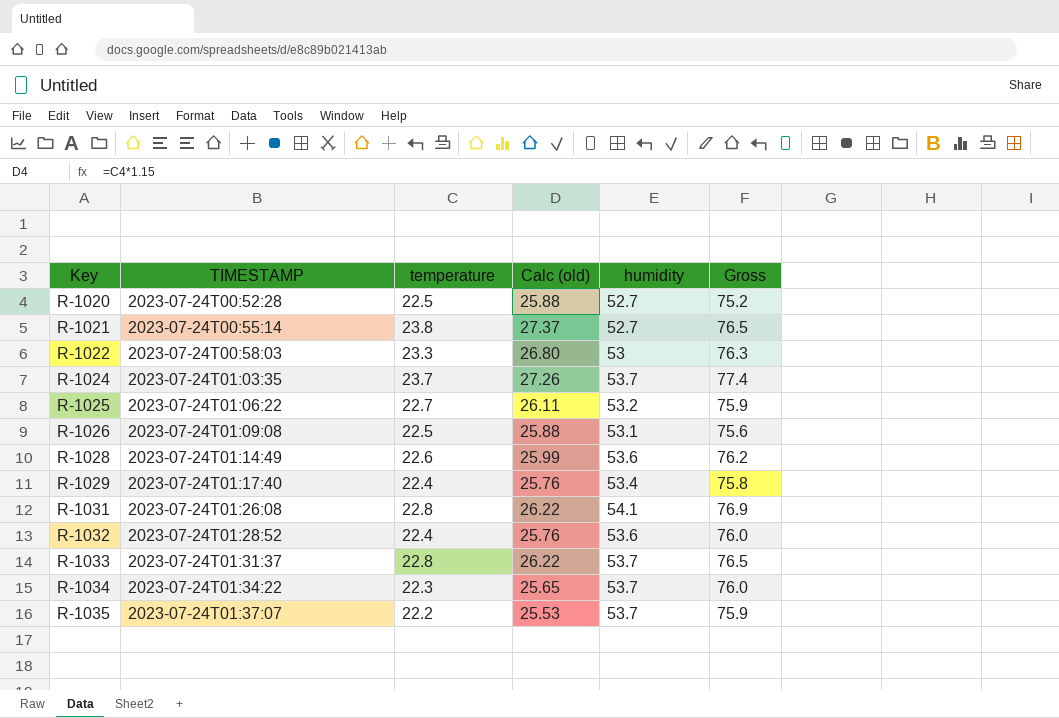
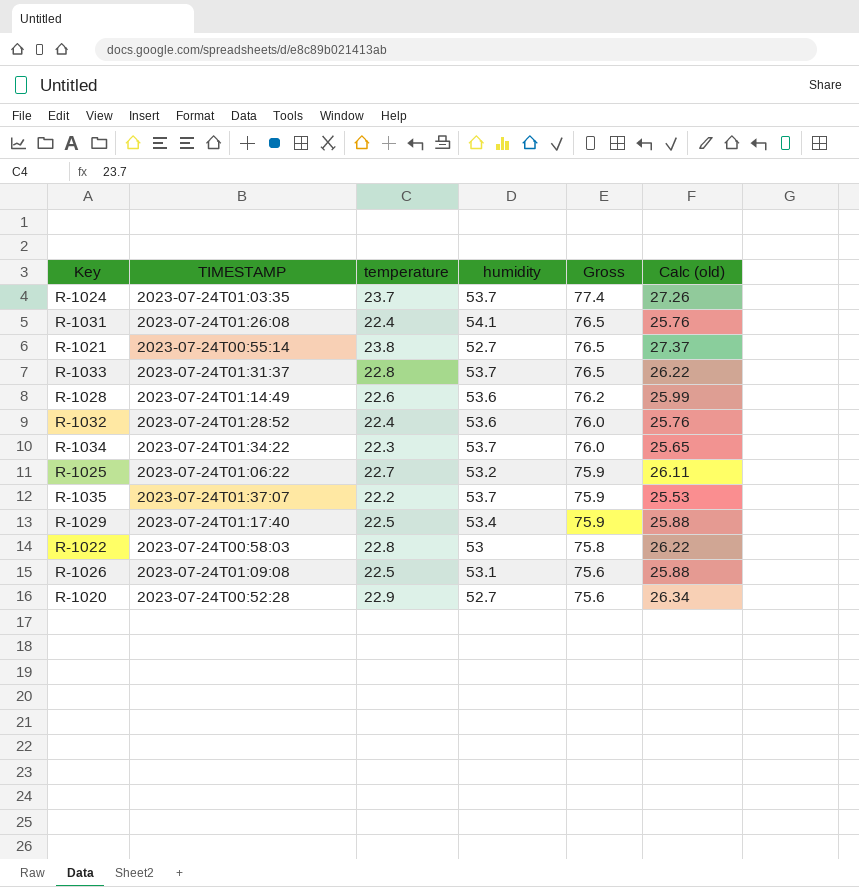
row order: Key ascending -> Gross descending
column Calc (old) | position: 4 -> 6
R-1031 | temperature: 22.8 -> 22.4
R-1031 | Gross: 76.9 -> 76.5
R-1031 | Calc (old): 26.22 -> 25.76
R-1029 | temperature: 22.4 -> 22.5
R-1029 | Gross: 75.8 -> 75.9
R-1029 | Calc (old): 25.76 -> 25.88
R-1022 | temperature: 23.3 -> 22.8
R-1022 | Gross: 76.3 -> 75.8
R-1022 | Calc (old): 26.80 -> 26.22
R-1020 | temperature: 22.5 -> 22.9
R-1020 | Gross: 75.2 -> 75.6
R-1020 | Calc (old): 25.88 -> 26.34

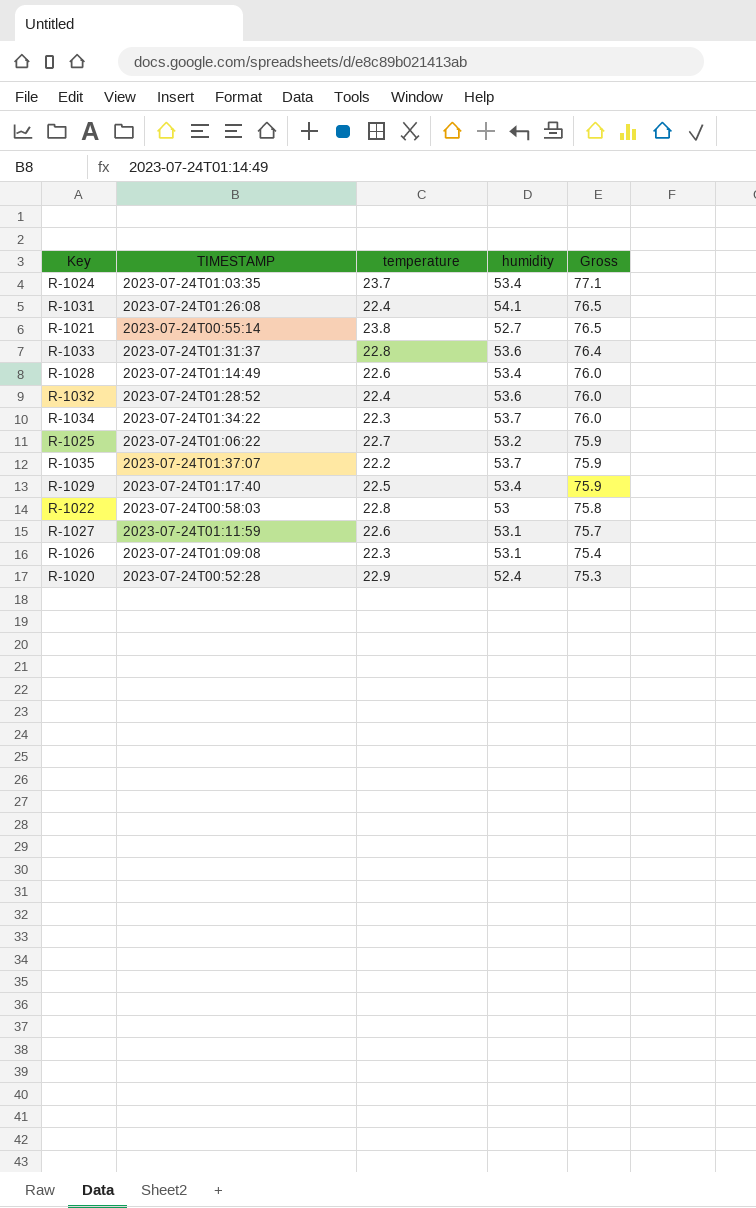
column Calc (old) | formula: [temperature] * 1.15 -> none
R-1024 | humidity: 53.7 -> 53.4
R-1024 | Gross: 77.4 -> 77.1
R-1033 | humidity: 53.7 -> 53.6
R-1033 | Gross: 76.5 -> 76.4
R-1028 | humidity: 53.6 -> 53.4
R-1028 | Gross: 76.2 -> 76.0
row R-1027: none -> 2023-07-24T01:11:59 | 22.6 | 53.1 | 75.7
R-1026 | temperature: 22.5 -> 22.3
R-1026 | Gross: 75.6 -> 75.4
R-1020 | humidity: 52.7 -> 52.4
R-1020 | Gross: 75.6 -> 75.3

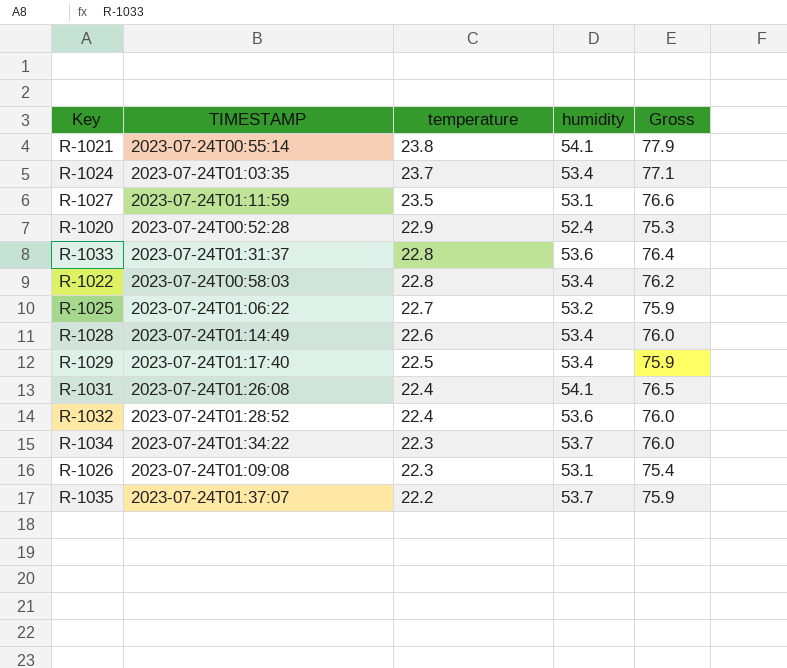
row order: Gross descending -> temperature descending
R-1021 | humidity: 52.7 -> 54.1
R-1021 | Gross: 76.5 -> 77.9
R-1027 | temperature: 22.6 -> 23.5
R-1027 | Gross: 75.7 -> 76.6
R-1022 | humidity: 53 -> 53.4
R-1022 | Gross: 75.8 -> 76.2

